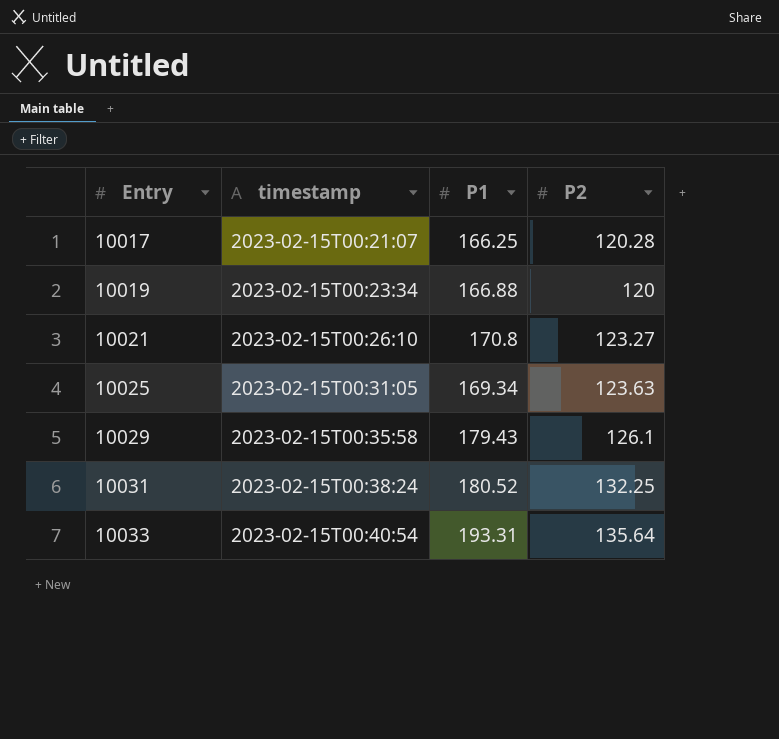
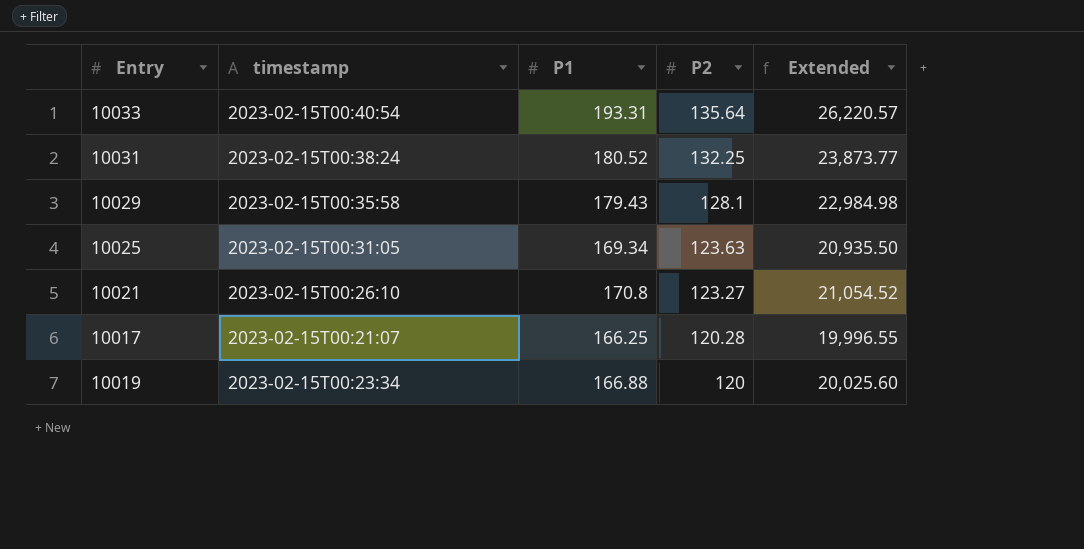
row order: Entry ascending -> P2 descending
column Extended | formula: none -> [P1] * [P2]
10029 | P2: 126.1 -> 128.1

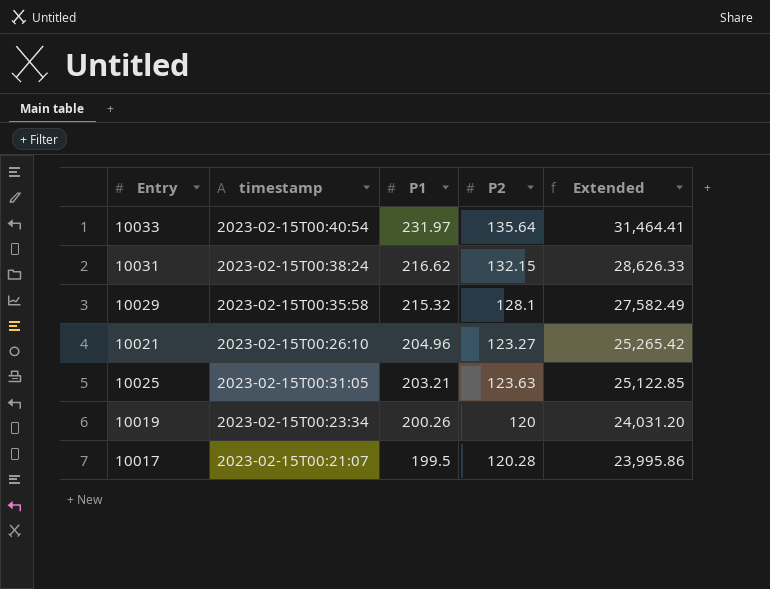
row order: P2 descending -> P1 descending
10033 | P1: 193.31 -> 231.97
10033 | Extended: 26,220.57 -> 31,464.41
10031 | P1: 180.52 -> 216.62
10031 | P2: 132.25 -> 132.15
10031 | Extended: 23,873.77 -> 28,626.33
10029 | P1: 179.43 -> 215.32
10029 | Extended: 22,984.98 -> 27,582.49
10021 | P1: 170.8 -> 204.96
10021 | Extended: 21,054.52 -> 25,265.42
10025 | P1: 169.34 -> 203.21
10025 | Extended: 20,935.50 -> 25,122.85
10019 | P1: 166.88 -> 200.26
10019 | Extended: 20,025.60 -> 24,031.20
10017 | P1: 166.25 -> 199.5
10017 | Extended: 19,996.55 -> 23,995.86

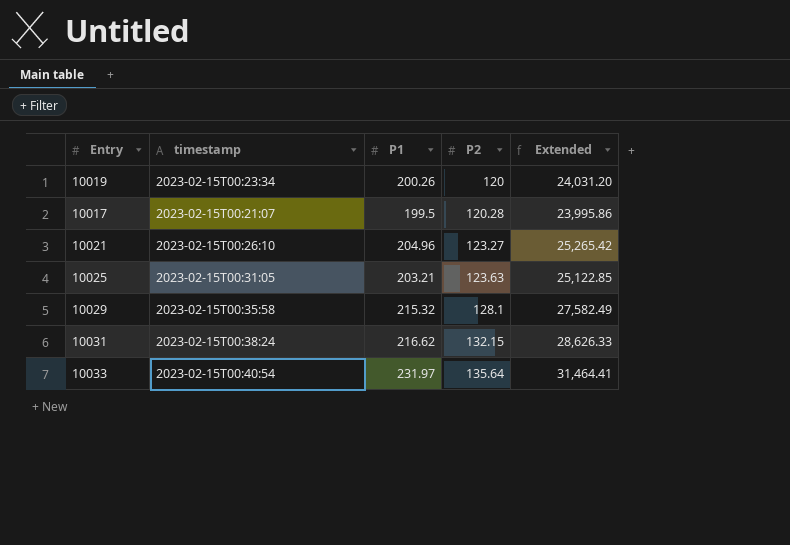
row order: P1 descending -> P2 ascending

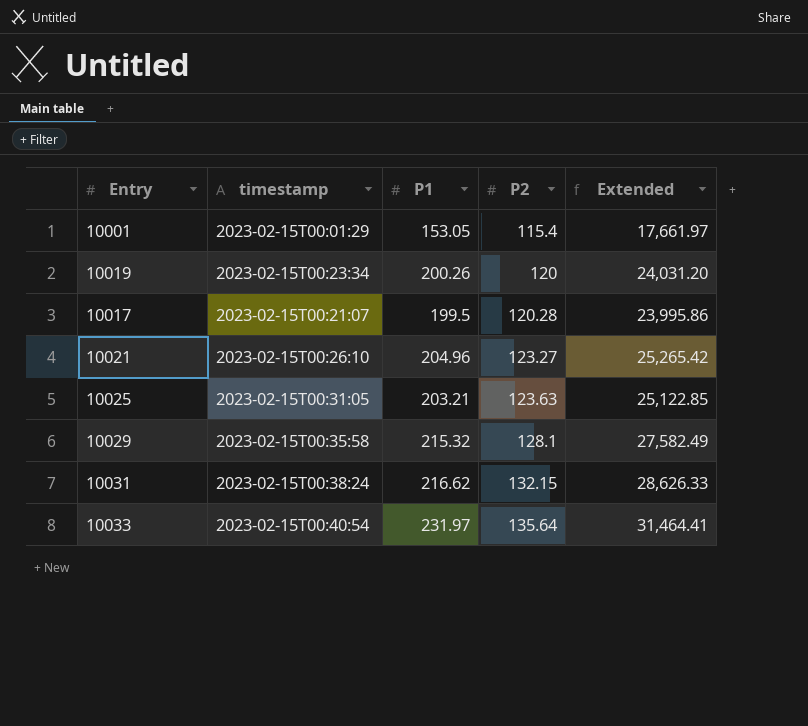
row 10001: none -> 2023-02-15T00:01:29 | 153.05 | 115.4 | 17,661.97

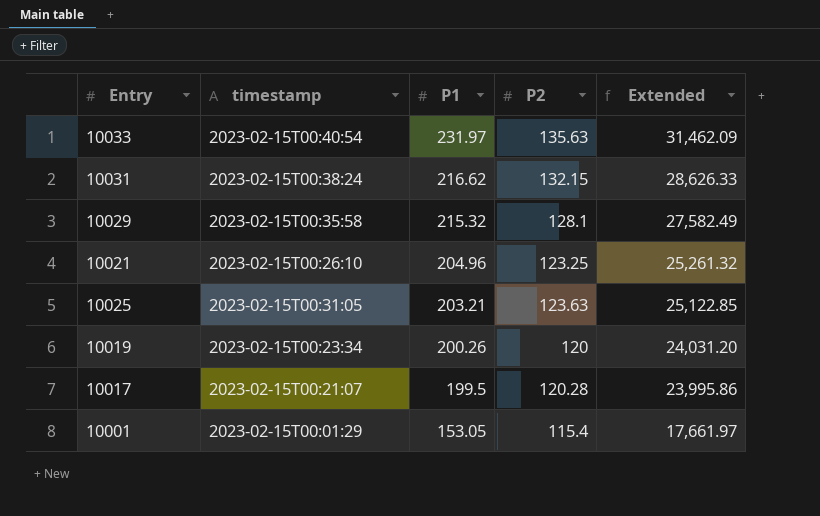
row order: P2 ascending -> P1 descending
10033 | P2: 135.64 -> 135.63
10033 | Extended: 31,464.41 -> 31,462.09
10021 | P2: 123.27 -> 123.25
10021 | Extended: 25,265.42 -> 25,261.32

